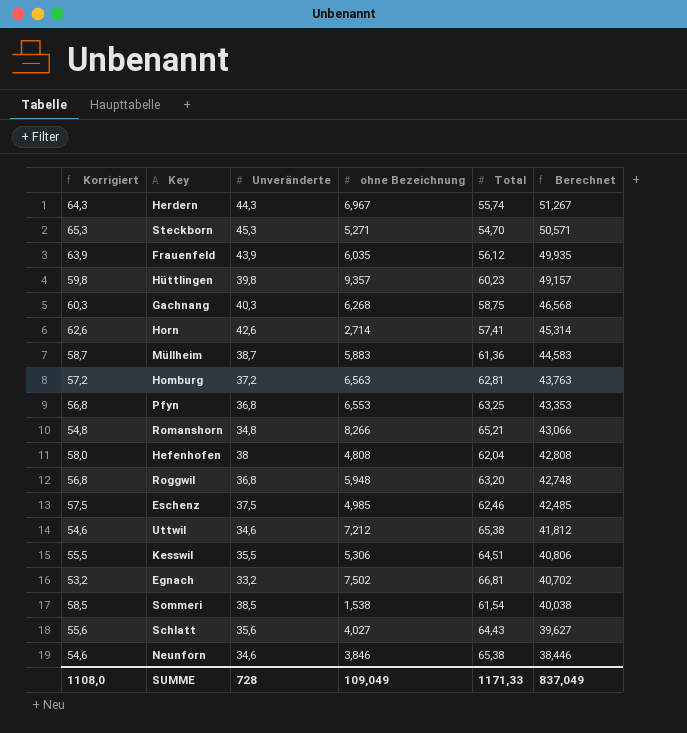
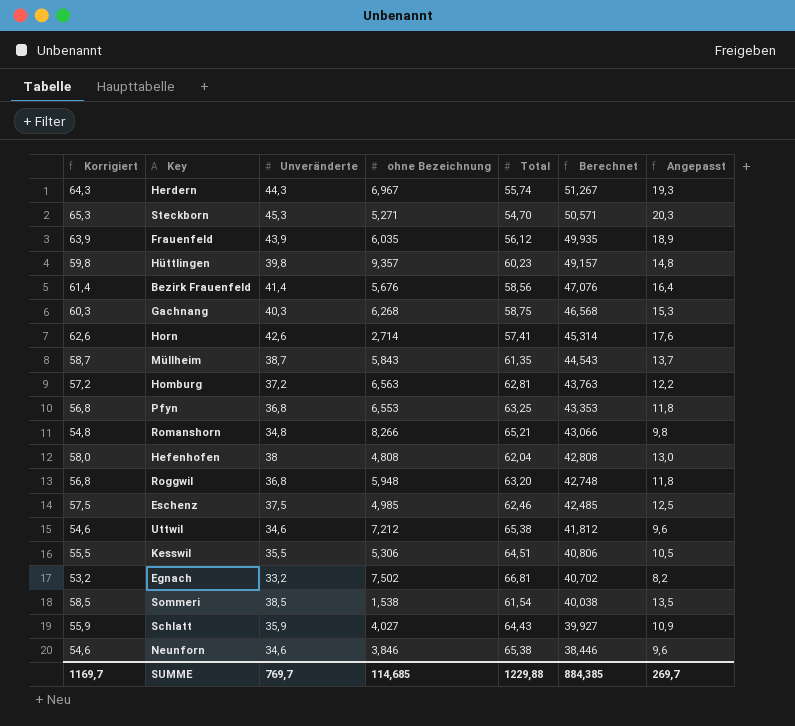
column Angepasst | formula: none -> [Unveränderte] - 25
row Bezirk Frauenfeld: none -> 61,4 | 41,4 | 5,676 | 58,56 | 47,076 | 16,4
Müllheim | ohne Bezeichnung: 5,883 -> 5,843
Müllheim | Total: 61,36 -> 61,35
Müllheim | Berechnet: 44,583 -> 44,543
Schlatt | Korrigiert: 55,6 -> 55,9
Schlatt | Unveränderte: 35,6 -> 35,9
Schlatt | Berechnet: 39,627 -> 39,927
SUMME | Korrigiert: 1108,0 -> 1169,7
SUMME | Unveränderte: 728 -> 769,7
SUMME | ohne Bezeichnung: 109,049 -> 114,685
SUMME | Total: 1171,33 -> 1229,88
SUMME | Berechnet: 837,049 -> 884,385

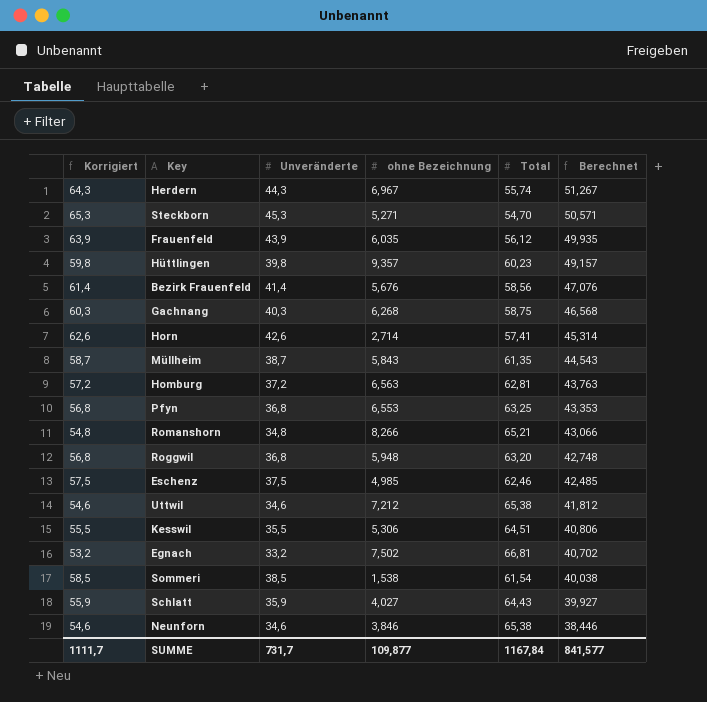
column Angepasst | formula: [Unveränderte] - 25 -> none
row Hefenhofen: 58,0 | 38 | 4,808 | 62,04 | 42,808 | 13,0 -> none
SUMME | Korrigiert: 1169,7 -> 1111,7
SUMME | Unveränderte: 769,7 -> 731,7
SUMME | ohne Bezeichnung: 114,685 -> 109,877
SUMME | Total: 1229,88 -> 1167,84
SUMME | Berechnet: 884,385 -> 841,577

